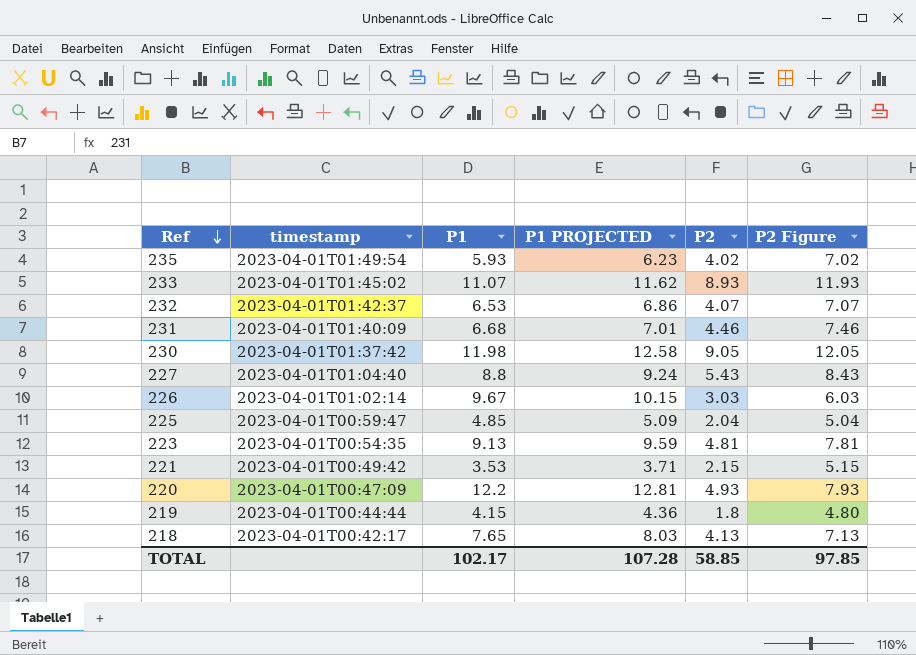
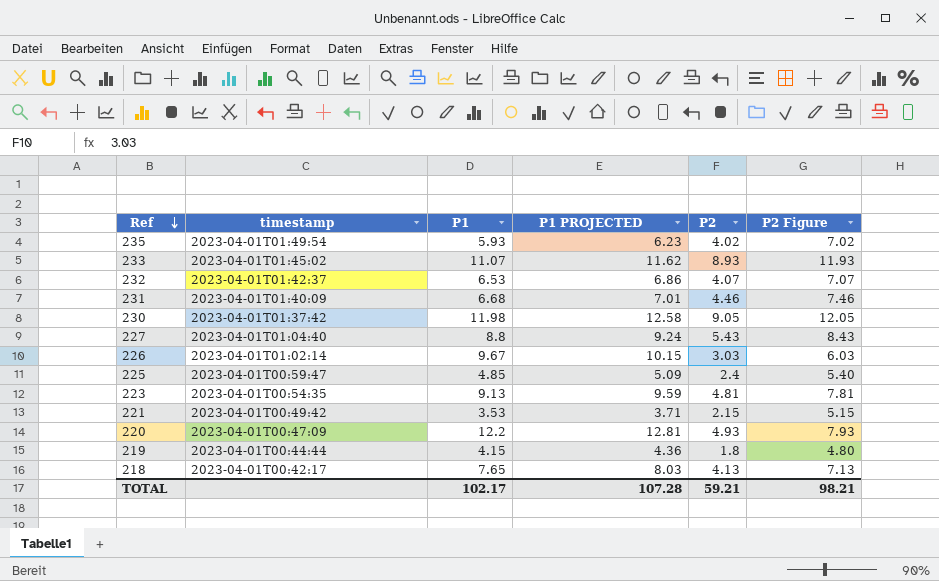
225 | P2: 2.04 -> 2.4
225 | P2 Figure: 5.04 -> 5.40
TOTAL | P2: 58.85 -> 59.21
TOTAL | P2 Figure: 97.85 -> 98.21

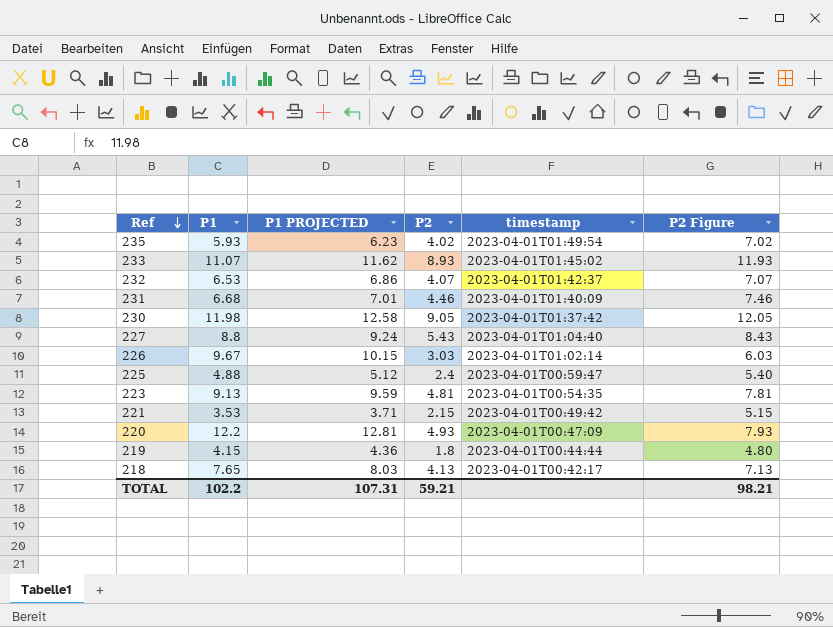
column timestamp | position: 2 -> 5
225 | P1: 4.85 -> 4.88
225 | P1 PROJECTED: 5.09 -> 5.12
TOTAL | P1: 102.17 -> 102.2
TOTAL | P1 PROJECTED: 107.28 -> 107.31

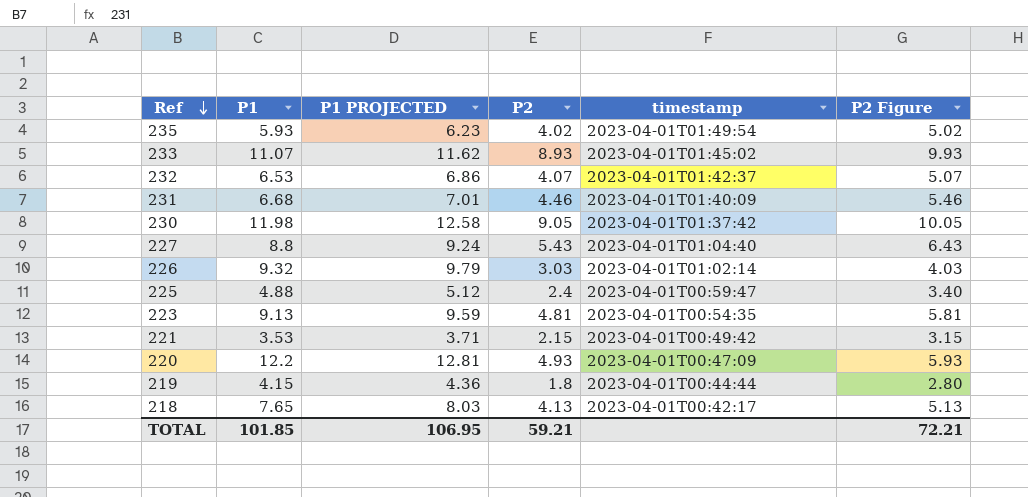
column P2 Figure | formula: [P2] + 3 -> [P2] + 1
226 | P1: 9.67 -> 9.32
226 | P1 PROJECTED: 10.15 -> 9.79
TOTAL | P1: 102.2 -> 101.85
TOTAL | P1 PROJECTED: 107.31 -> 106.95
TOTAL | P2 Figure: 98.21 -> 72.21

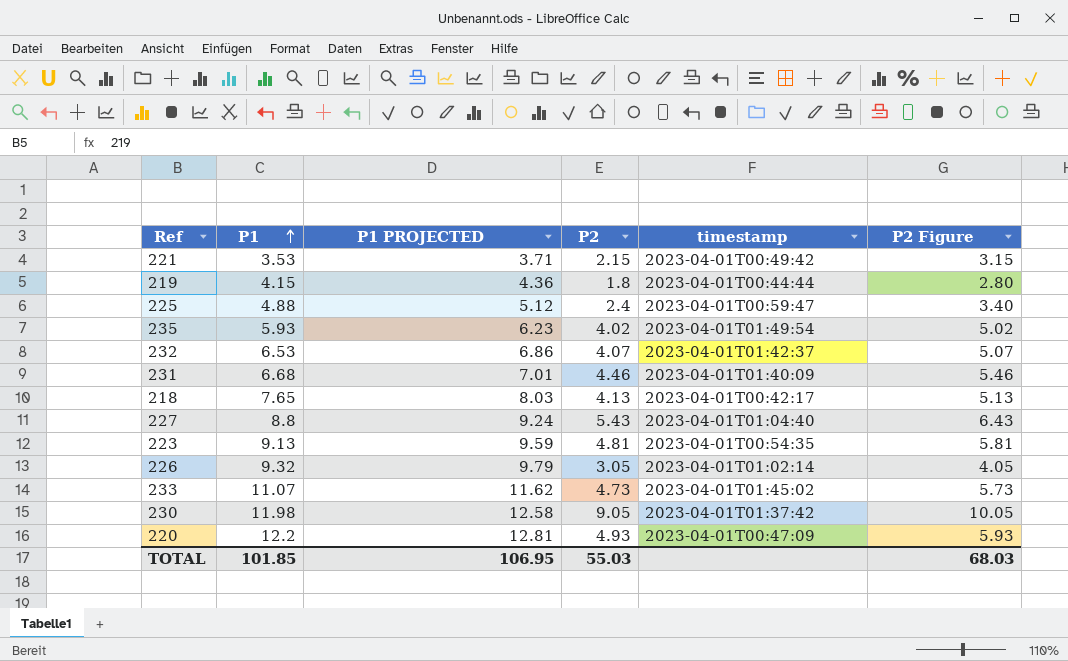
row order: Ref descending -> P1 ascending
226 | P2: 3.03 -> 3.05
226 | P2 Figure: 4.03 -> 4.05
233 | P2: 8.93 -> 4.73
233 | P2 Figure: 9.93 -> 5.73
TOTAL | P2: 59.21 -> 55.03
TOTAL | P2 Figure: 72.21 -> 68.03

